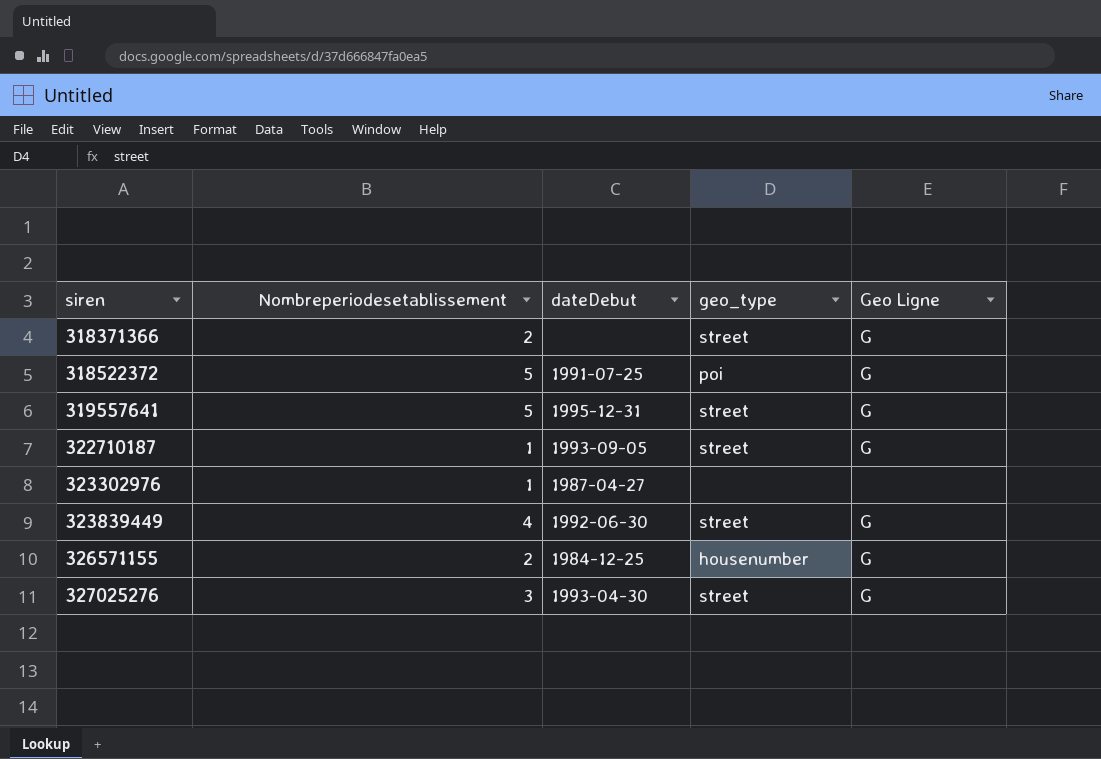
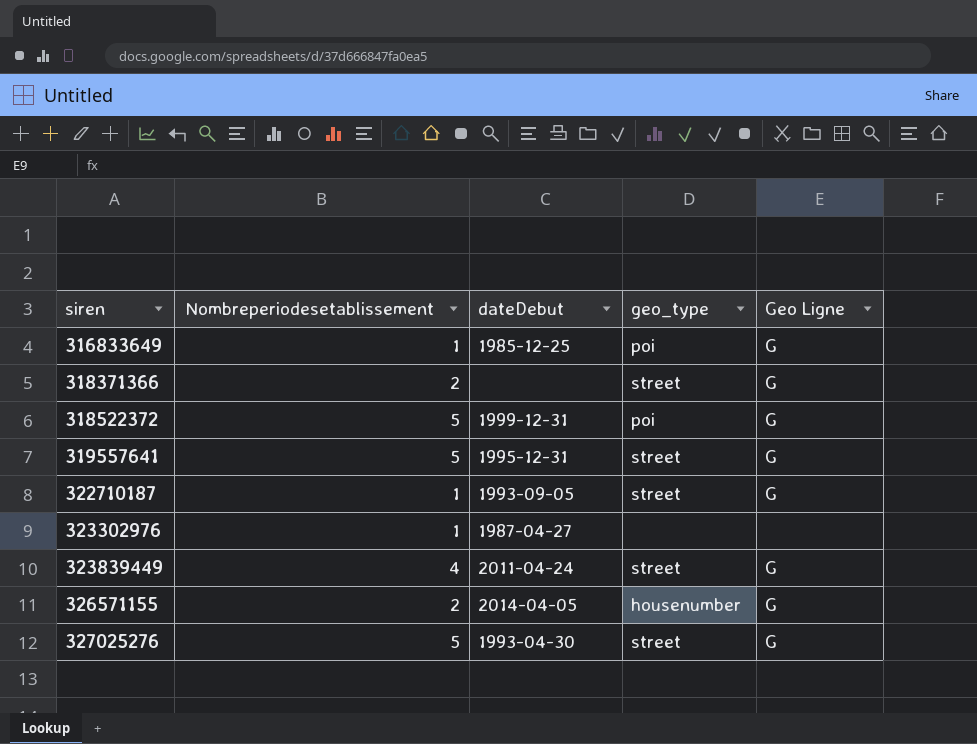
row 316833649: none -> 1 | 1985-12-25 | poi | G
318522372 | dateDebut: 1991-07-25 -> 1999-12-31
323839449 | dateDebut: 1992-06-30 -> 2011-04-24
326571155 | dateDebut: 1984-12-25 -> 2014-04-05
327025276 | Nombreperiodesetablissement: 3 -> 5

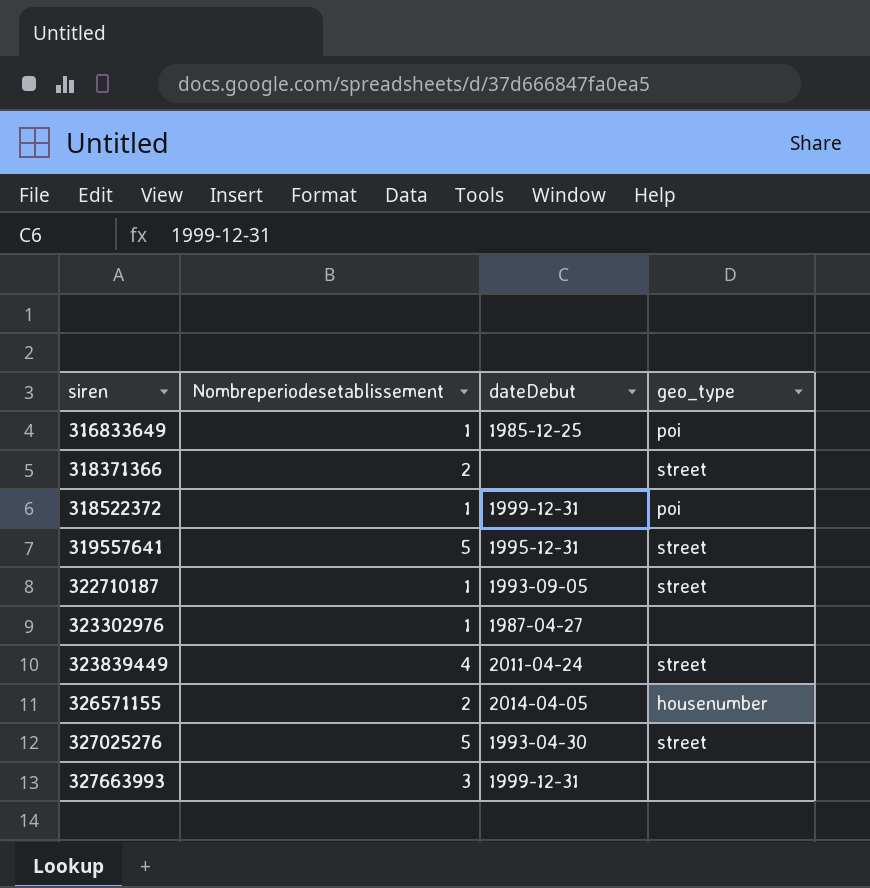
column Geo Ligne | position: 5 -> none
318522372 | Nombreperiodesetablissement: 5 -> 1
row 327663993: none -> 3 | 1999-12-31 | none

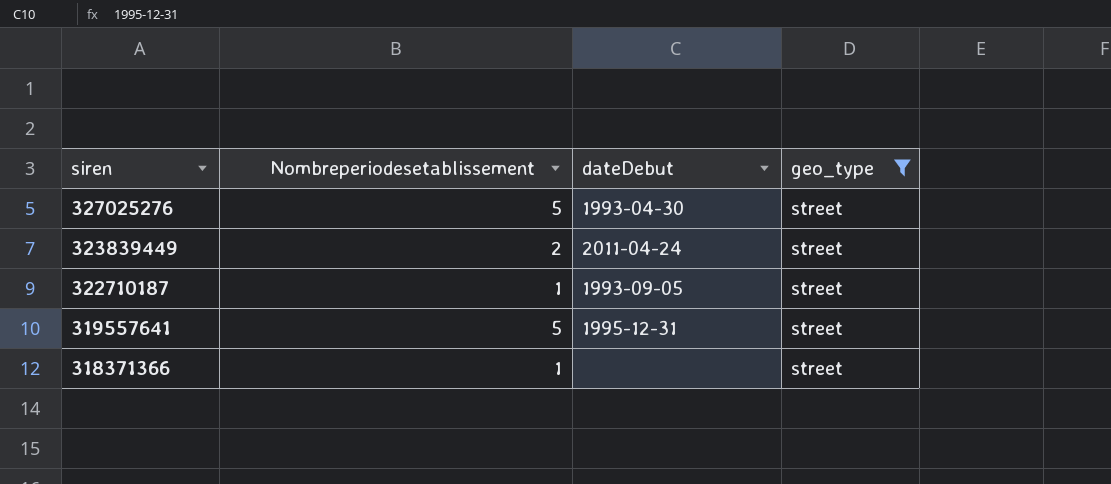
filter: none -> geo_type = street
row order: siren ascending -> siren descending
323839449 | Nombreperiodesetablissement: 4 -> 2
318371366 | Nombreperiodesetablissement: 2 -> 1

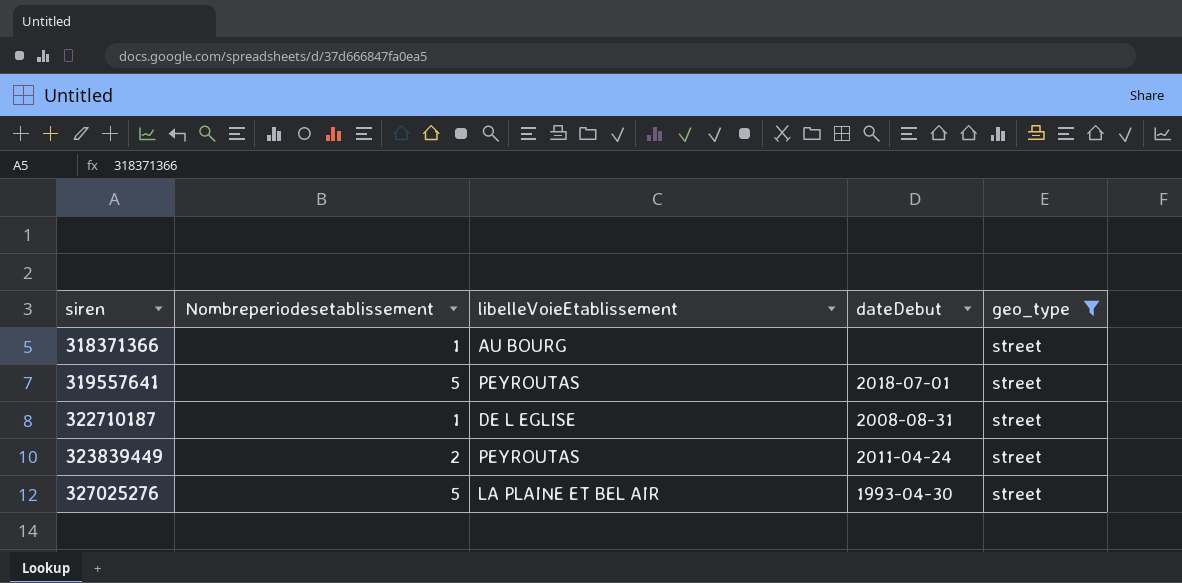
row order: siren descending -> siren ascending
column libelleVoieEtablissement | position: none -> 3
319557641 | dateDebut: 1995-12-31 -> 2018-07-01
322710187 | dateDebut: 1993-09-05 -> 2008-08-31

